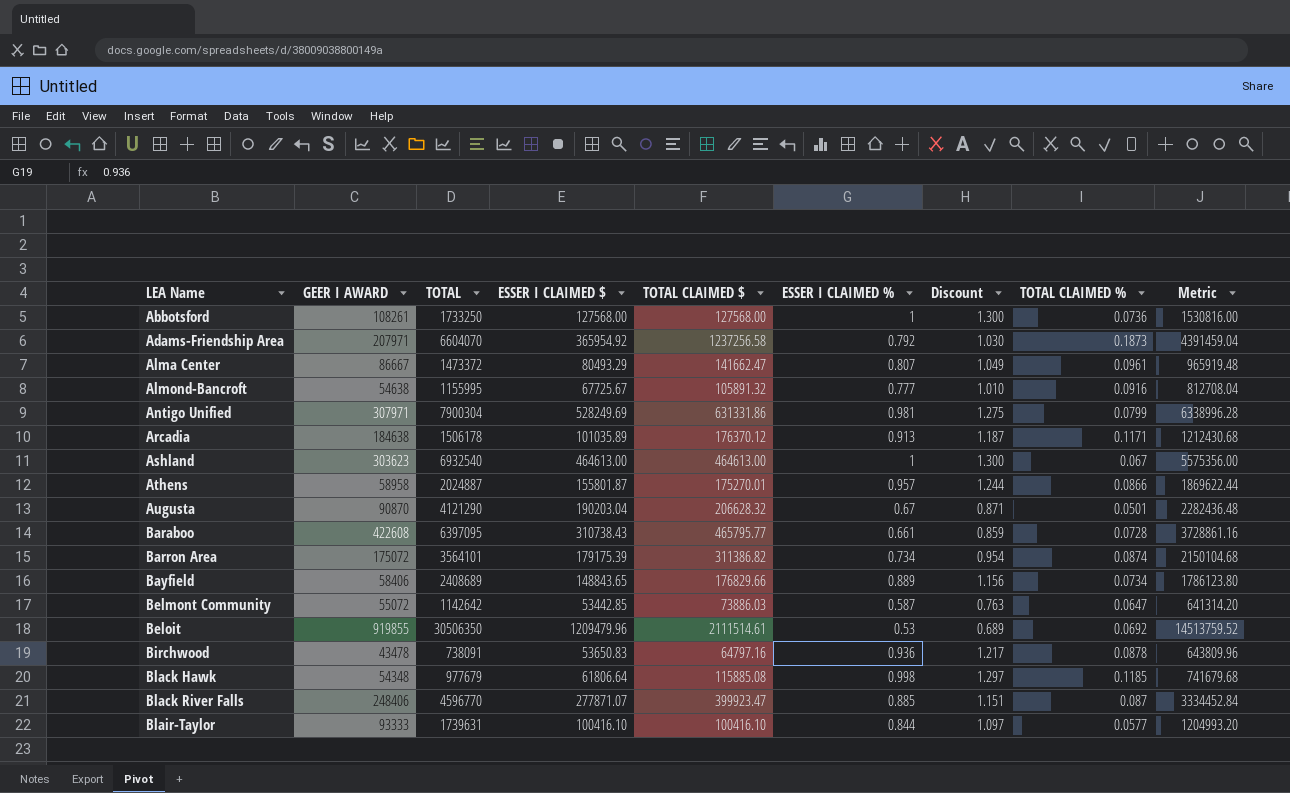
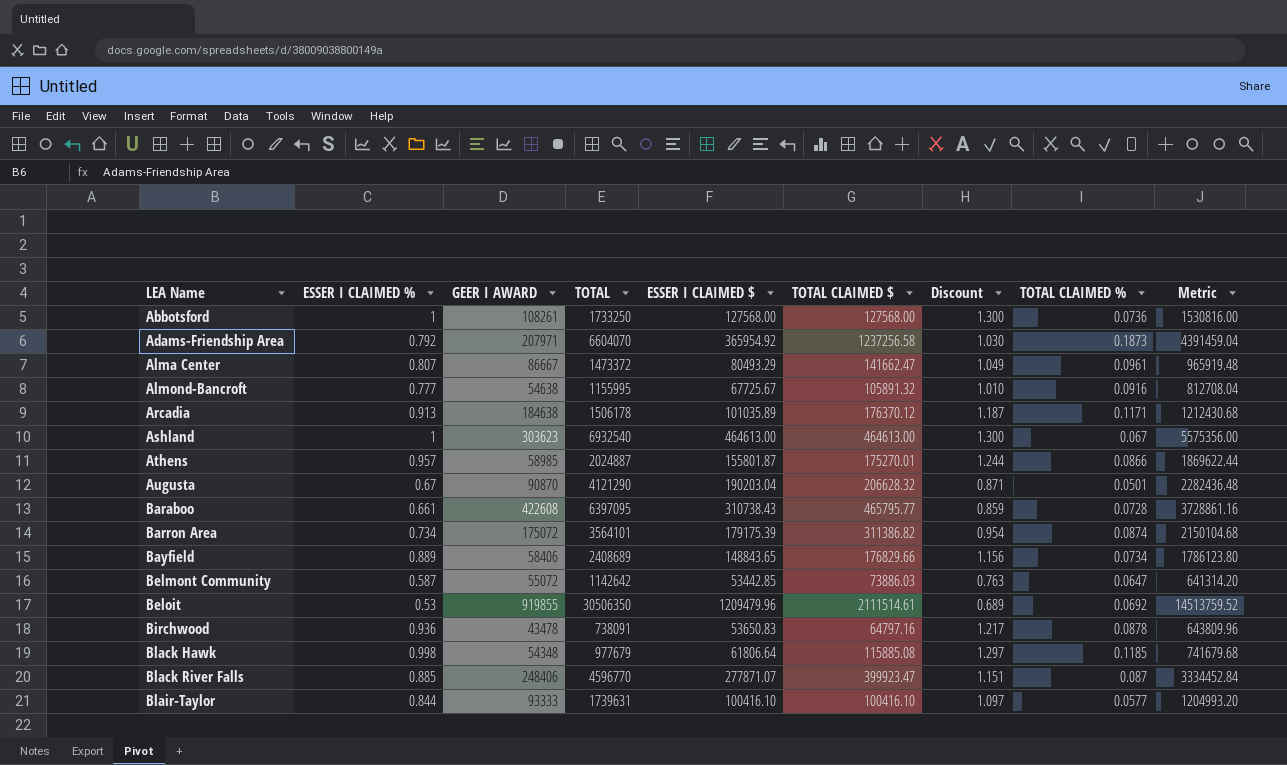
column ESSER I CLAIMED % | position: 6 -> 2
row Antigo Unified: 307971 | 7900304 | 528249.69 | 631331.86 | 0.981 | 1.275 | 0.0799 | 6338996.28 -> none
Athens | GEER I AWARD: 58958 -> 58985

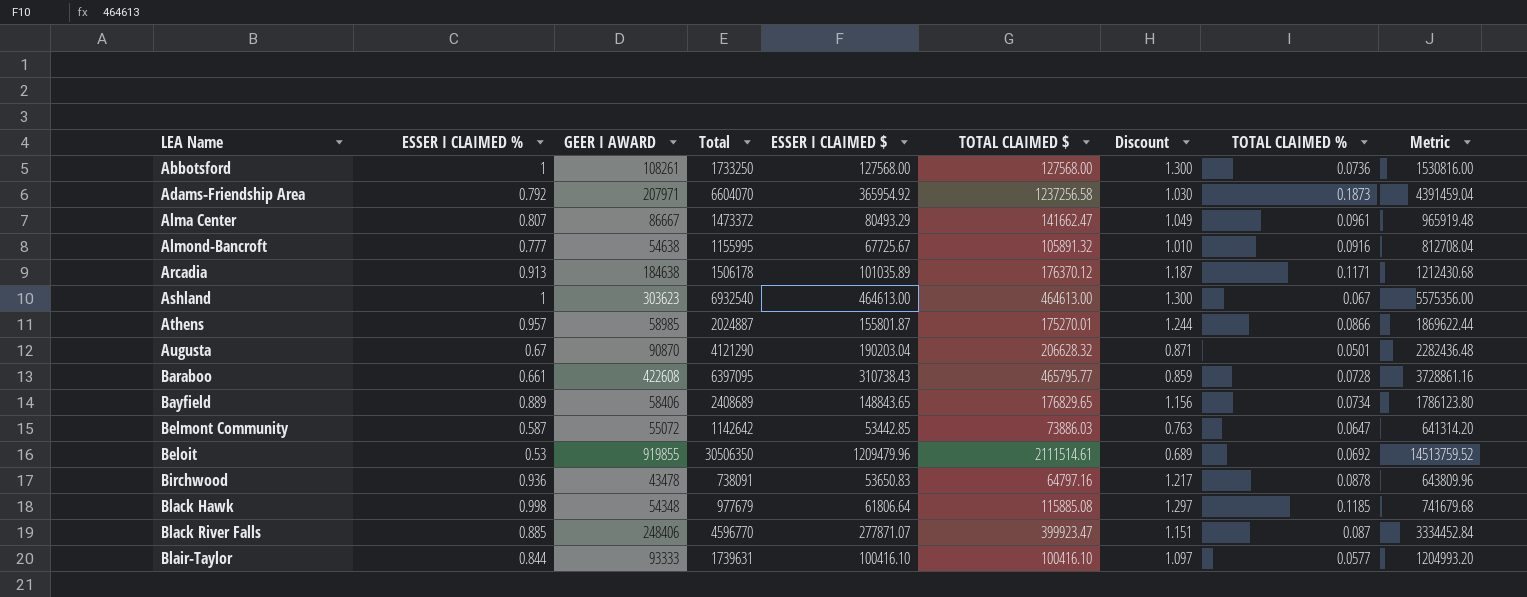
column name: TOTAL -> Total
row Barron Area: 0.734 | 175072 | 3564101 | 179175.39 | 311386.82 | 0.954 | 0.0874 | 2150104.68 -> none
Bayfield | TOTAL CLAIMED $: 176829.66 -> 176829.65

